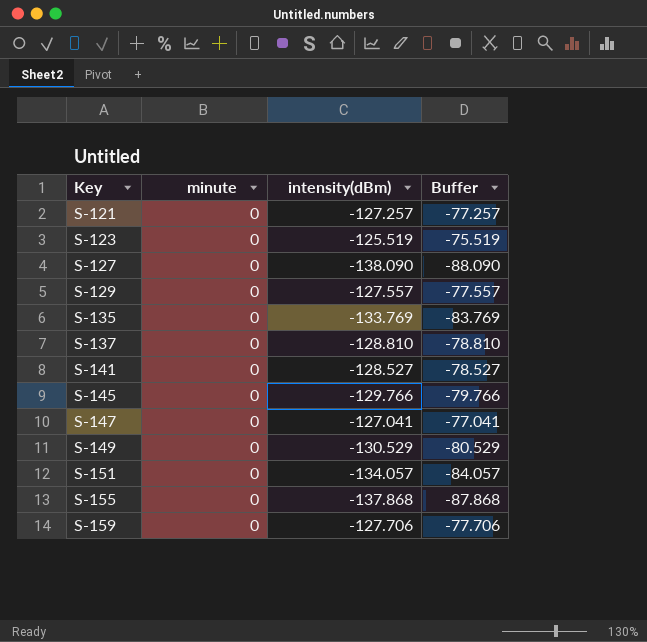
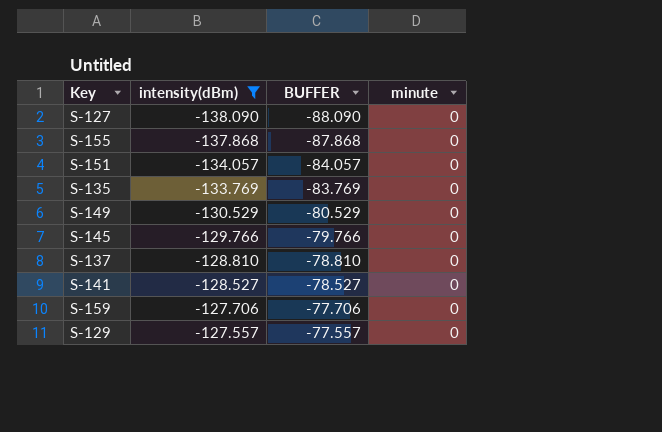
filter: none -> intensity(dBm) <= -127.557
row order: Key ascending -> intensity(dBm) ascending
column name: Buffer -> BUFFER
column minute | position: 2 -> 4

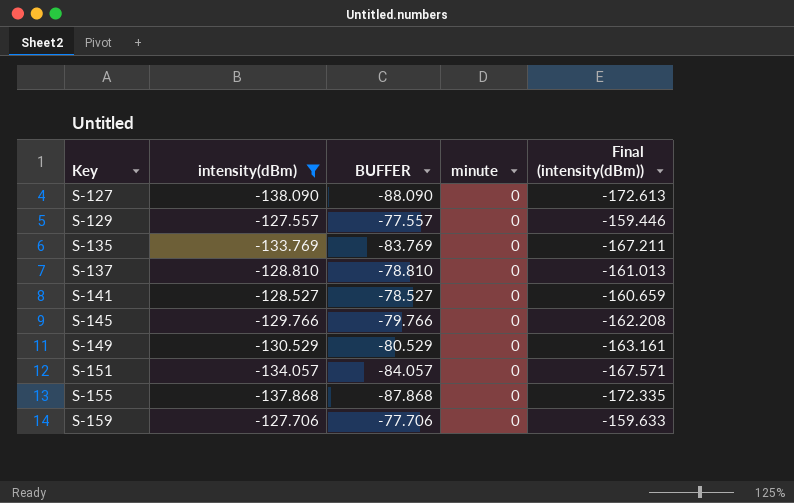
row order: intensity(dBm) ascending -> Key ascending
column Final (intensity(dBm)) | formula: none -> [intensity(dBm)] * 1.25

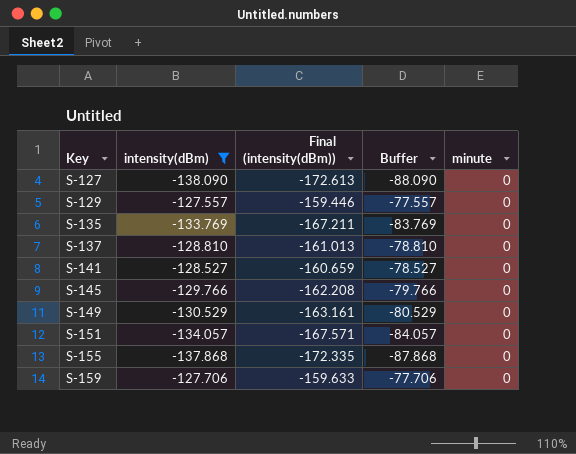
column Final (intensity(dBm)) | position: 5 -> 3
column name: BUFFER -> Buffer

